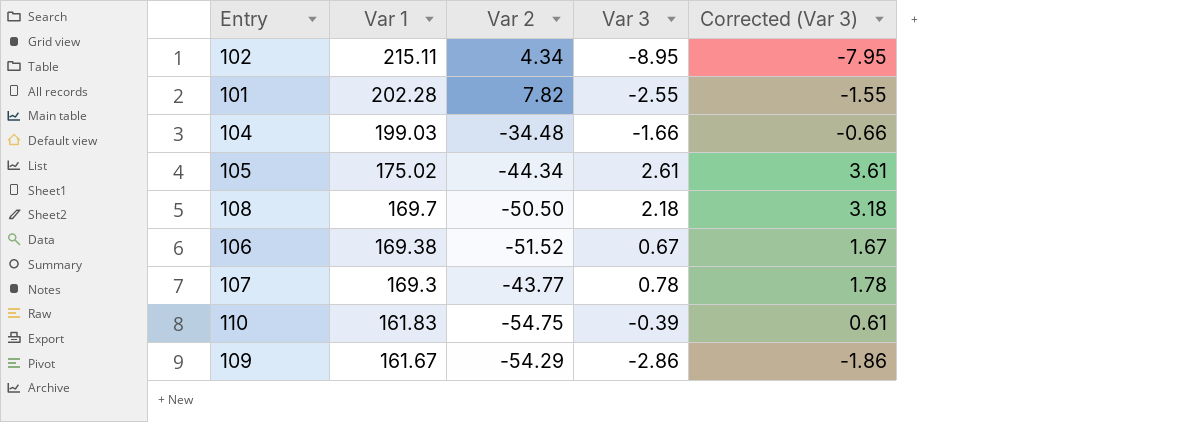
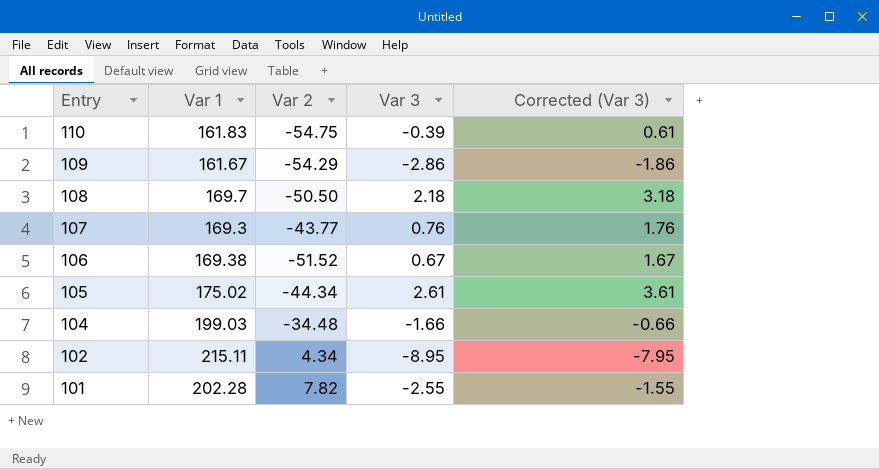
row order: Var 1 descending -> Entry descending
107 | Var 3: 0.78 -> 0.76
107 | Corrected (Var 3): 1.78 -> 1.76

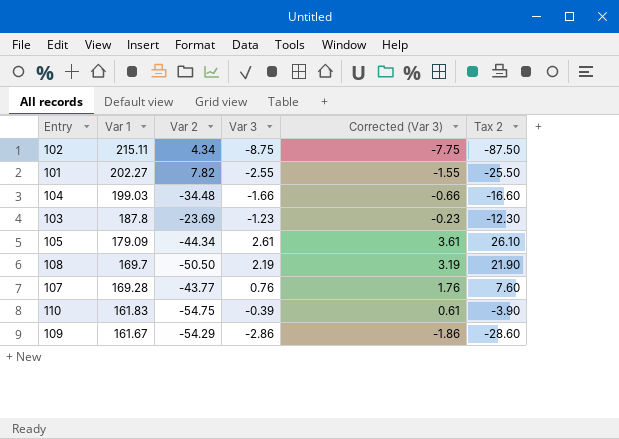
row order: Entry descending -> Var 1 descending
column Tax 2 | formula: none -> [Var 3] * 10
row 106: 169.38 | -51.52 | 0.67 | 1.67 -> none
102 | Var 3: -8.95 -> -8.75
102 | Corrected (Var 3): -7.95 -> -7.75
101 | Var 1: 202.28 -> 202.27
row 103: none -> 187.8 | -23.69 | -1.23 | -0.23 | -12.30
105 | Var 1: 175.02 -> 179.09
108 | Var 3: 2.18 -> 2.19
108 | Corrected (Var 3): 3.18 -> 3.19
107 | Var 1: 169.3 -> 169.28

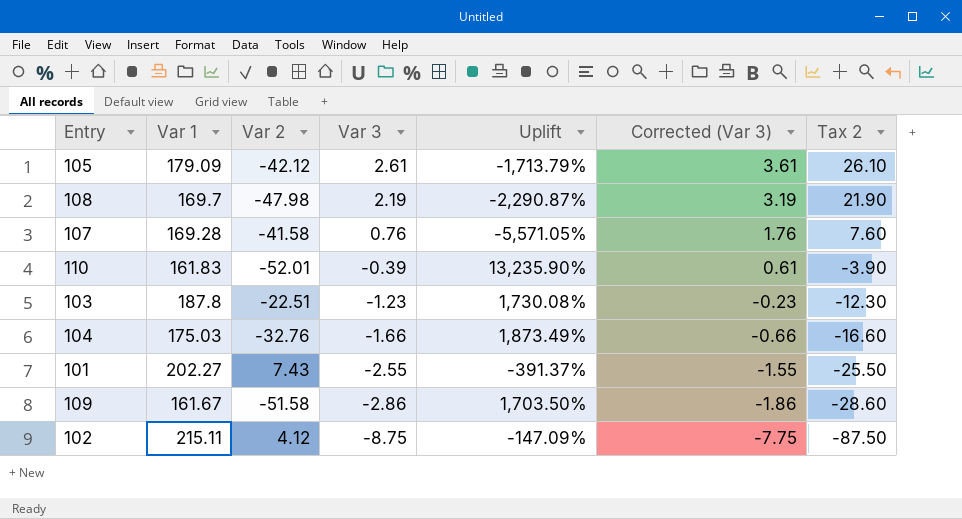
row order: Var 1 descending -> Var 3 descending
column Uplift | formula: none -> ([Var 2] - [Var 3]) / [Var 3]
105 | Var 2: -44.34 -> -42.12
108 | Var 2: -50.50 -> -47.98
107 | Var 2: -43.77 -> -41.58
110 | Var 2: -54.75 -> -52.01
103 | Var 2: -23.69 -> -22.51
104 | Var 1: 199.03 -> 175.03
104 | Var 2: -34.48 -> -32.76
101 | Var 2: 7.82 -> 7.43
109 | Var 2: -54.29 -> -51.58
102 | Var 2: 4.34 -> 4.12

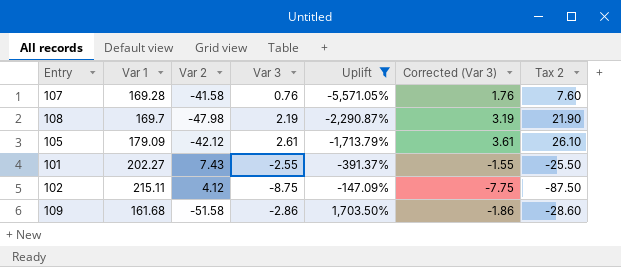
filter: none -> Uplift <= 1,703.50%
row order: Var 3 descending -> Uplift ascending
109 | Var 1: 161.67 -> 161.68

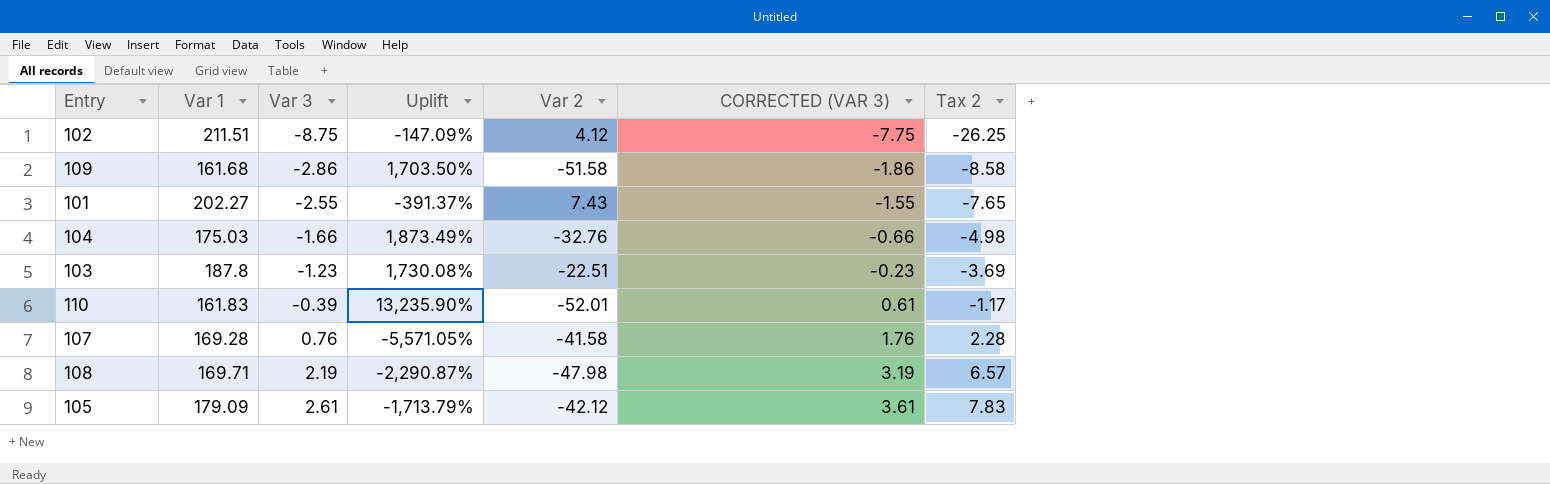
filter: Uplift <= 1,703.50% -> none
row order: Uplift ascending -> Var 3 ascending
column Var 2 | position: 3 -> 5
column name: Corrected (Var 3) -> CORRECTED (VAR 3)
column Tax 2 | formula: [Var 3] * 10 -> [Var 3] * 3
102 | Var 1: 215.11 -> 211.51
108 | Var 1: 169.7 -> 169.71

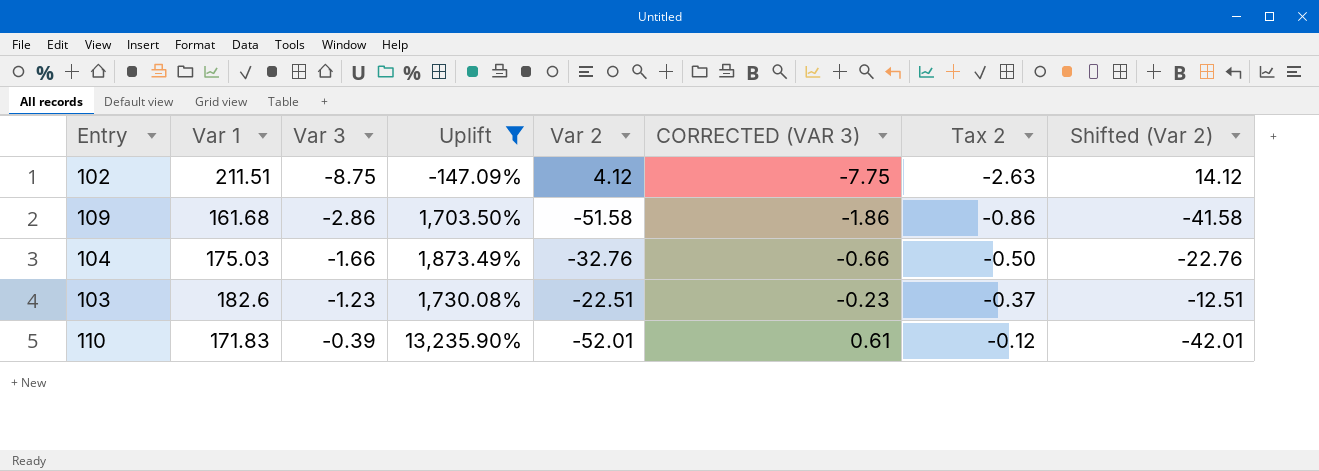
filter: none -> Uplift >= -147.09%
column Tax 2 | formula: [Var 3] * 3 -> [Var 3] * 0.3
column Shifted (Var 2) | formula: none -> [Var 2] + 10
103 | Var 1: 187.8 -> 182.6
110 | Var 1: 161.83 -> 171.83

